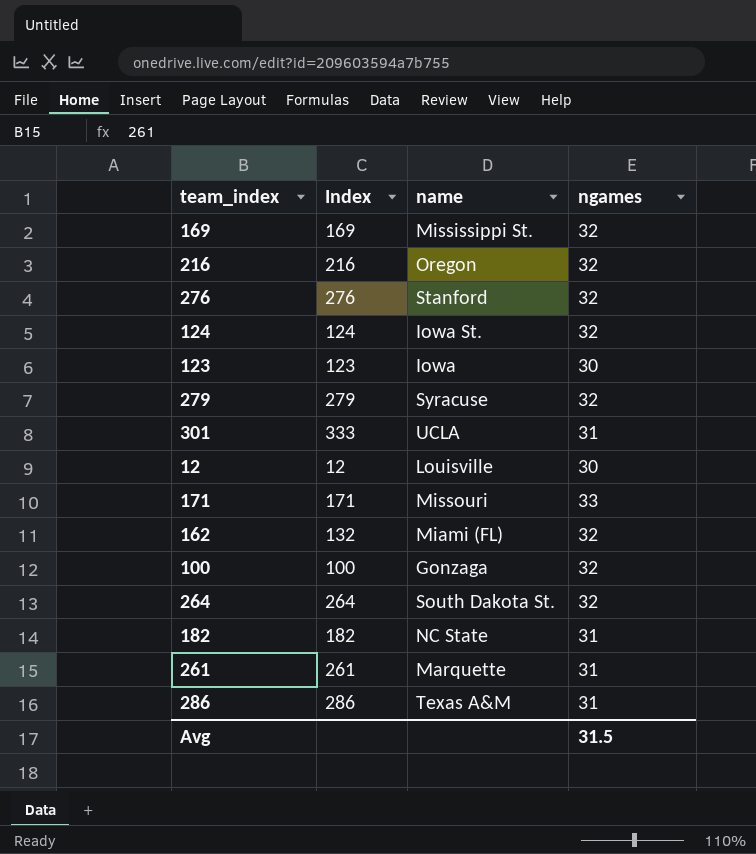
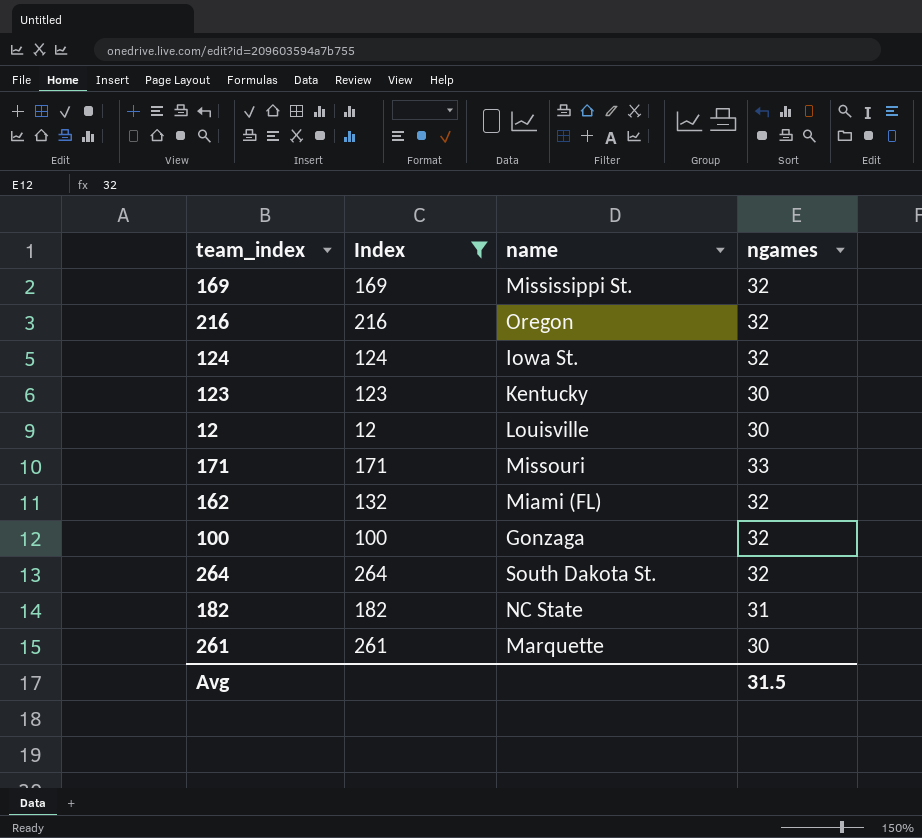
filter: none -> Index <= 264
123 | name: Iowa -> Kentucky
261 | ngames: 31 -> 30

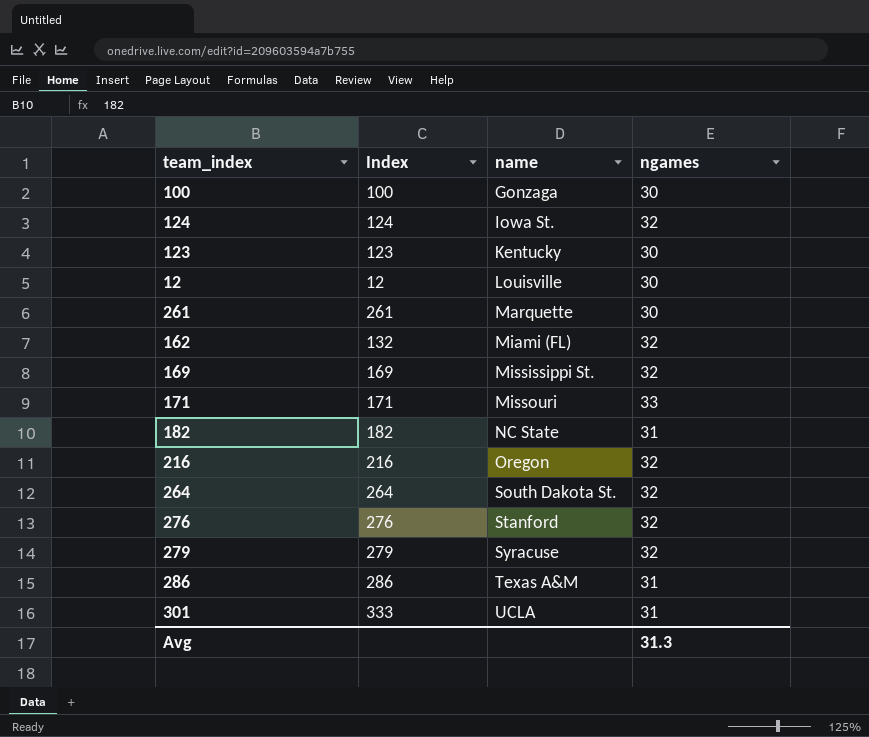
filter: Index <= 264 -> none
row order: none -> name ascending
100 | ngames: 32 -> 30
Avg | ngames: 31.5 -> 31.3

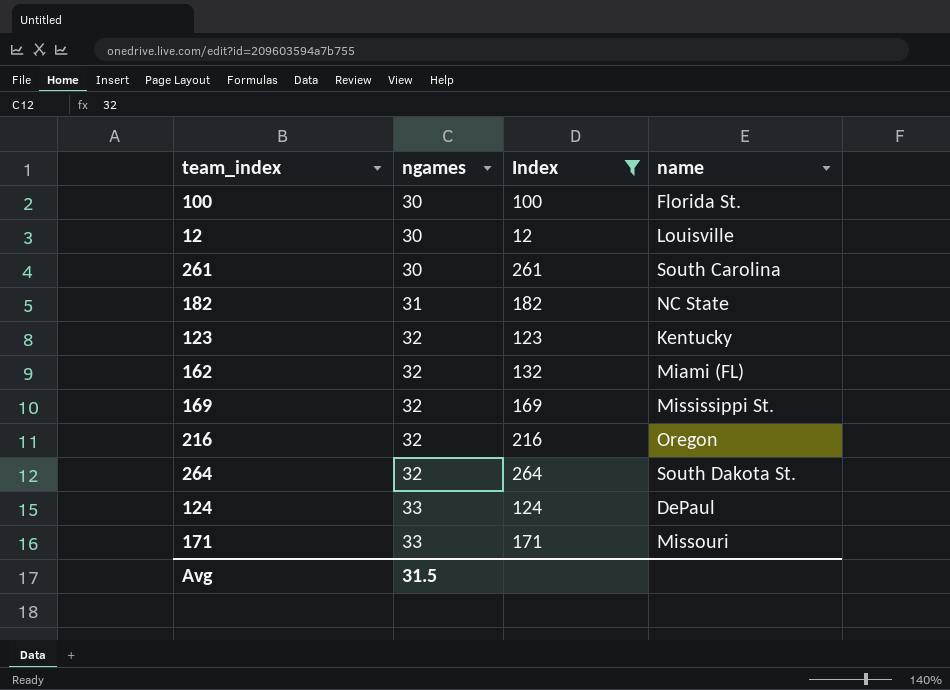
filter: none -> Index <= 264
row order: name ascending -> ngames ascending
column ngames | position: 4 -> 2
100 | name: Gonzaga -> Florida St.
261 | name: Marquette -> South Carolina
123 | ngames: 30 -> 32
124 | ngames: 32 -> 33
124 | name: Iowa St. -> DePaul
Avg | ngames: 31.3 -> 31.5

